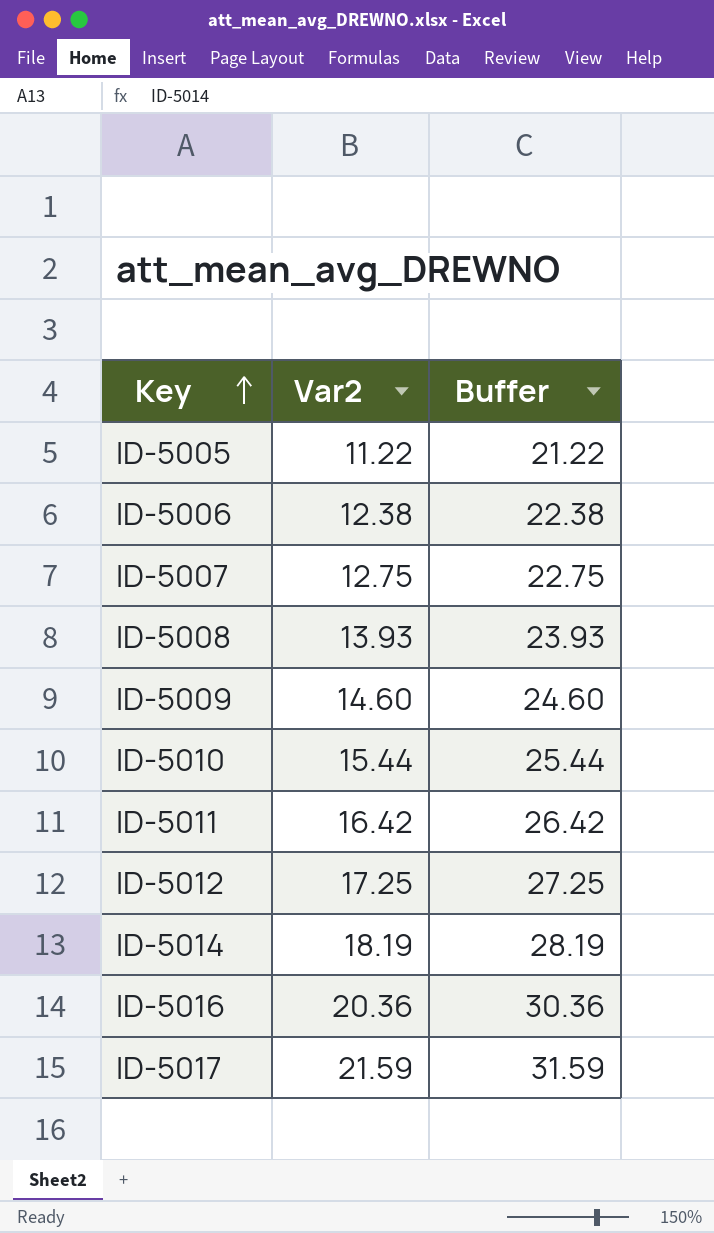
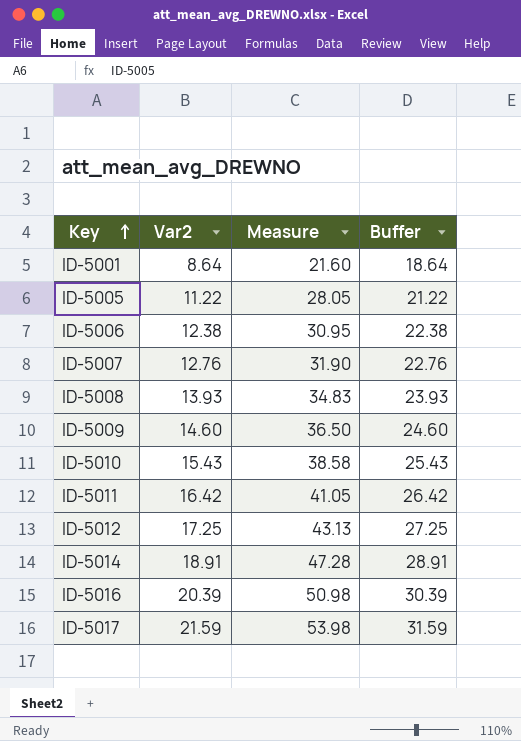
column Measure | formula: none -> [Var2] * 2.5
row ID-5001: none -> 8.64 | 21.60 | 18.64
ID-5007 | Var2: 12.75 -> 12.76
ID-5007 | Buffer: 22.75 -> 22.76
ID-5010 | Var2: 15.44 -> 15.43
ID-5010 | Buffer: 25.44 -> 25.43
ID-5014 | Var2: 18.19 -> 18.91
ID-5014 | Buffer: 28.19 -> 28.91
ID-5016 | Var2: 20.36 -> 20.39
ID-5016 | Buffer: 30.36 -> 30.39

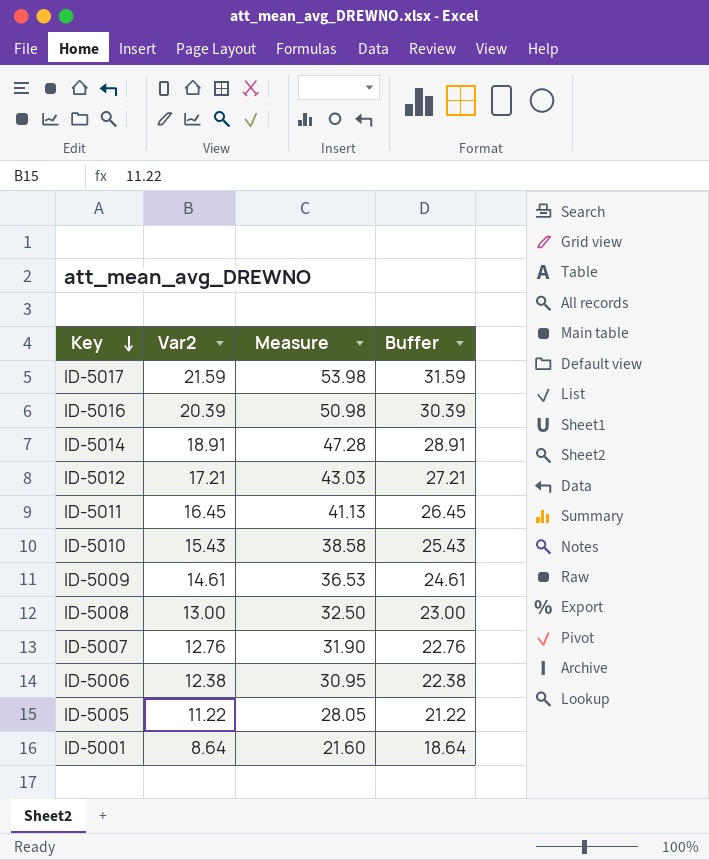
row order: Key ascending -> Key descending
ID-5012 | Var2: 17.25 -> 17.21
ID-5012 | Measure: 43.13 -> 43.03
ID-5012 | Buffer: 27.25 -> 27.21
ID-5011 | Var2: 16.42 -> 16.45
ID-5011 | Measure: 41.05 -> 41.13
ID-5011 | Buffer: 26.42 -> 26.45
ID-5009 | Var2: 14.60 -> 14.61
ID-5009 | Measure: 36.50 -> 36.53
ID-5009 | Buffer: 24.60 -> 24.61
ID-5008 | Var2: 13.93 -> 13.00
ID-5008 | Measure: 34.83 -> 32.50
ID-5008 | Buffer: 23.93 -> 23.00

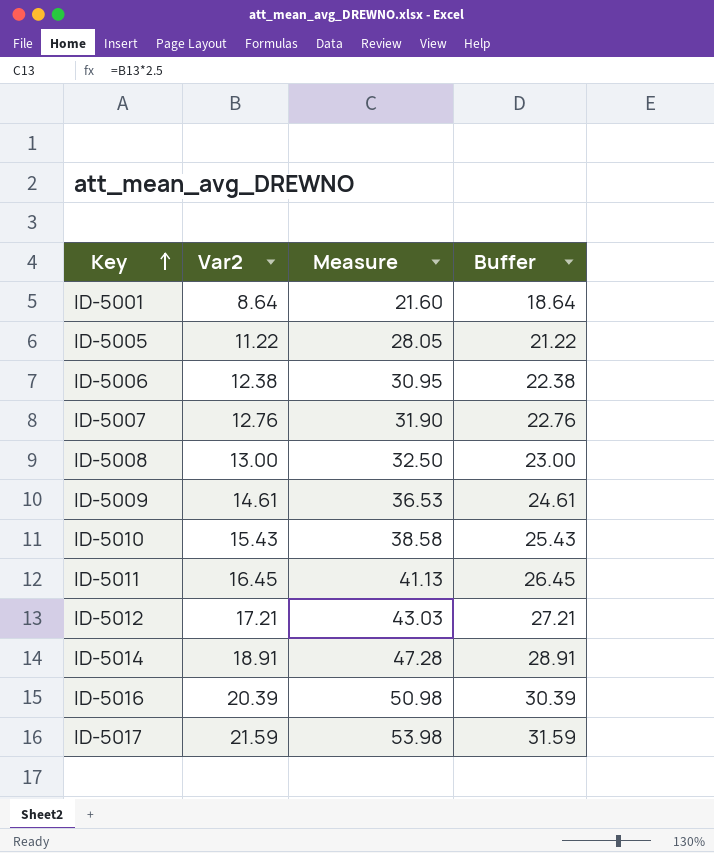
row order: Key descending -> Key ascending

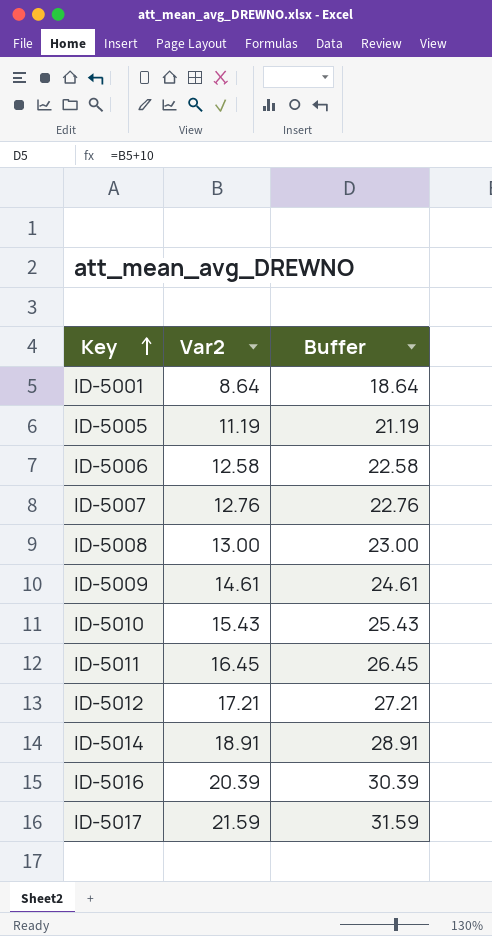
column Measure | formula: [Var2] * 2.5 -> none
ID-5005 | Var2: 11.22 -> 11.19
ID-5005 | Buffer: 21.22 -> 21.19
ID-5006 | Var2: 12.38 -> 12.58
ID-5006 | Buffer: 22.38 -> 22.58

